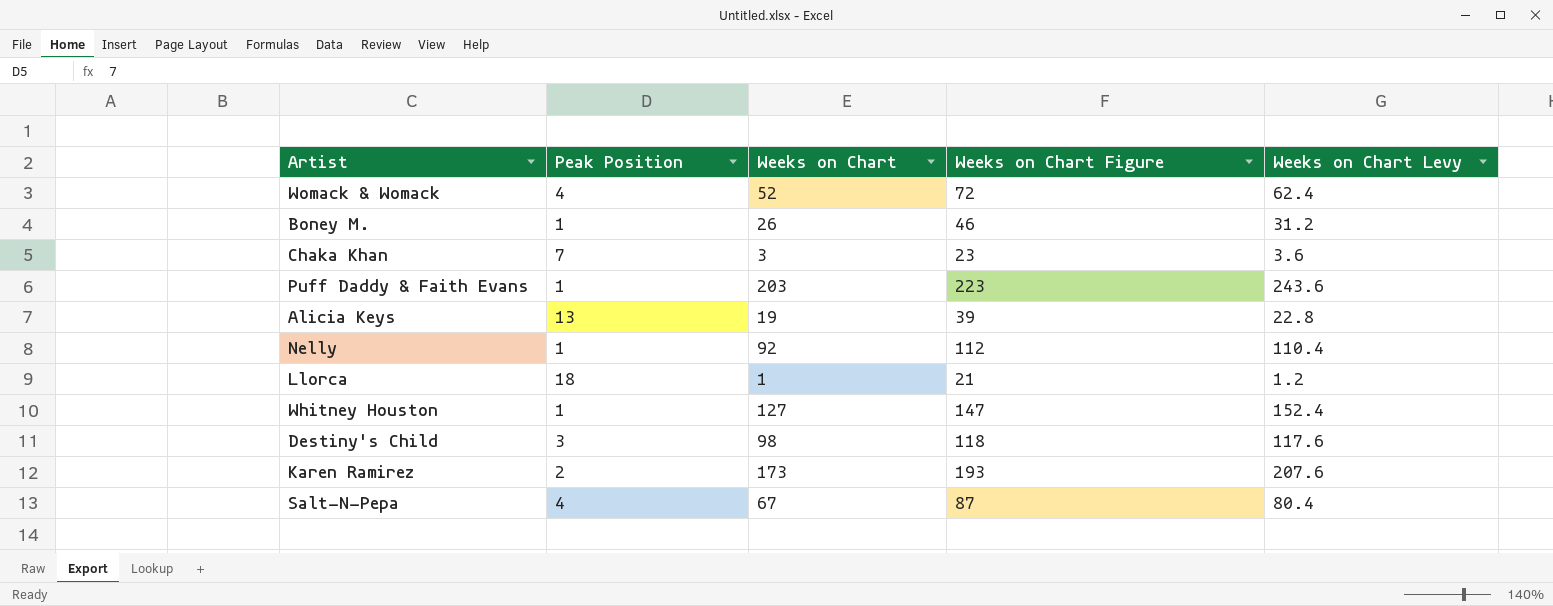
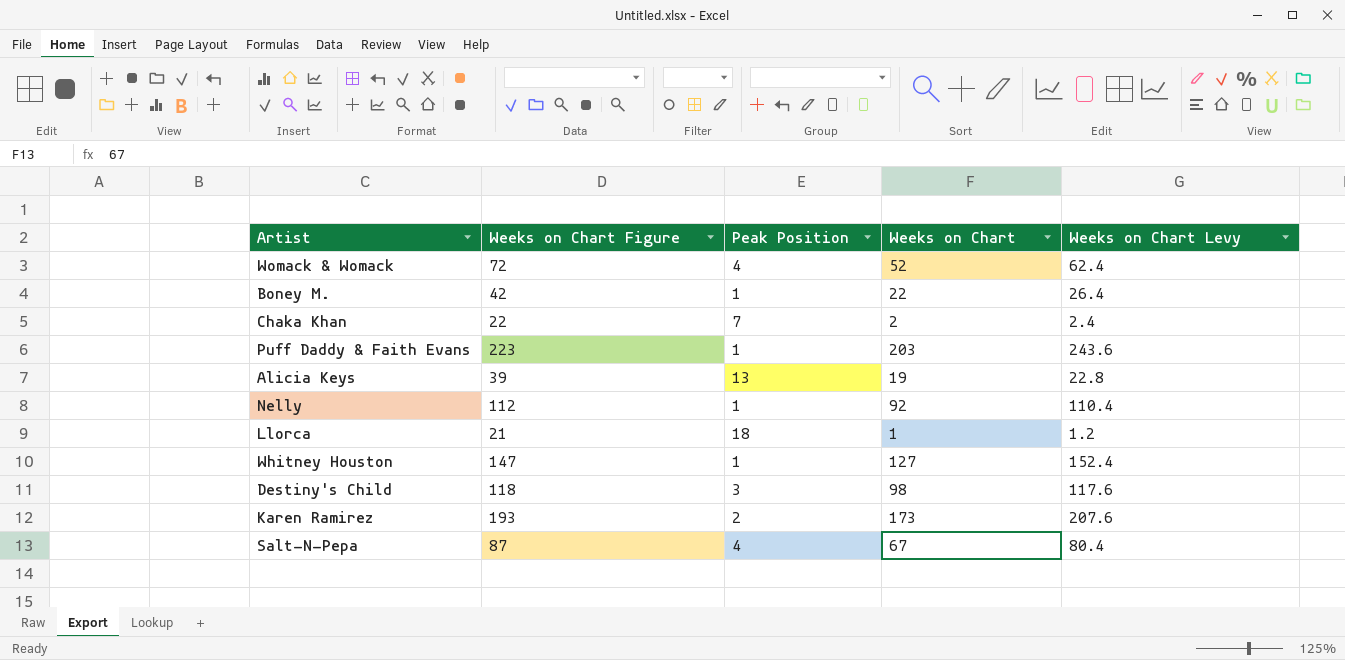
column Weeks on Chart Figure | position: 4 -> 2
Boney M. | Weeks on Chart Figure: 46 -> 42
Boney M. | Weeks on Chart: 26 -> 22
Boney M. | Weeks on Chart Levy: 31.2 -> 26.4
Chaka Khan | Weeks on Chart Figure: 23 -> 22
Chaka Khan | Weeks on Chart: 3 -> 2
Chaka Khan | Weeks on Chart Levy: 3.6 -> 2.4

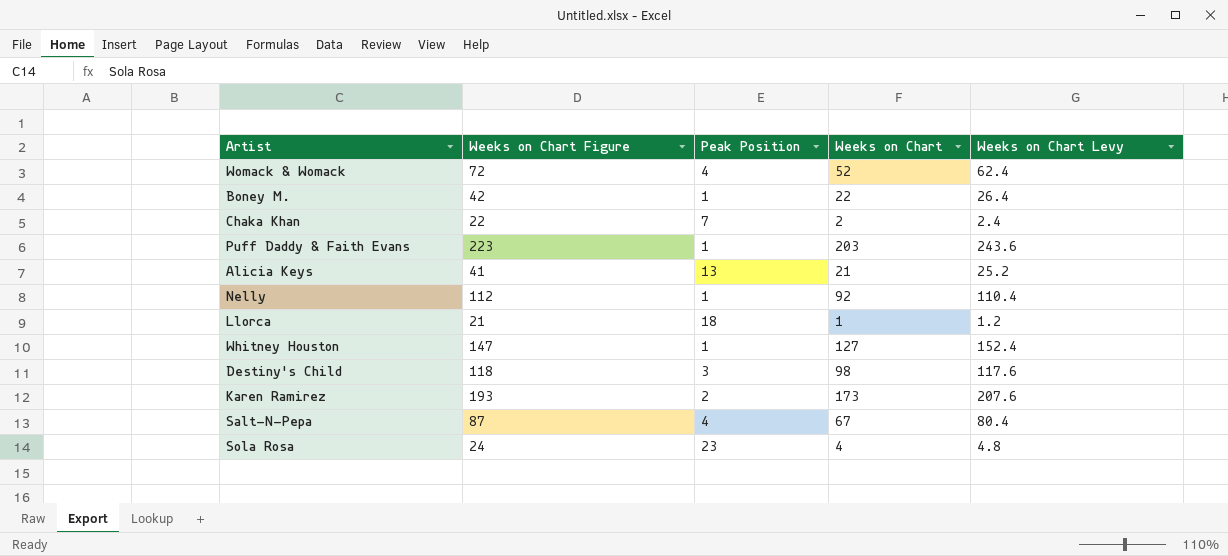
Alicia Keys | Weeks on Chart Figure: 39 -> 41
Alicia Keys | Weeks on Chart: 19 -> 21
Alicia Keys | Weeks on Chart Levy: 22.8 -> 25.2
row Sola Rosa: none -> 24 | 23 | 4 | 4.8

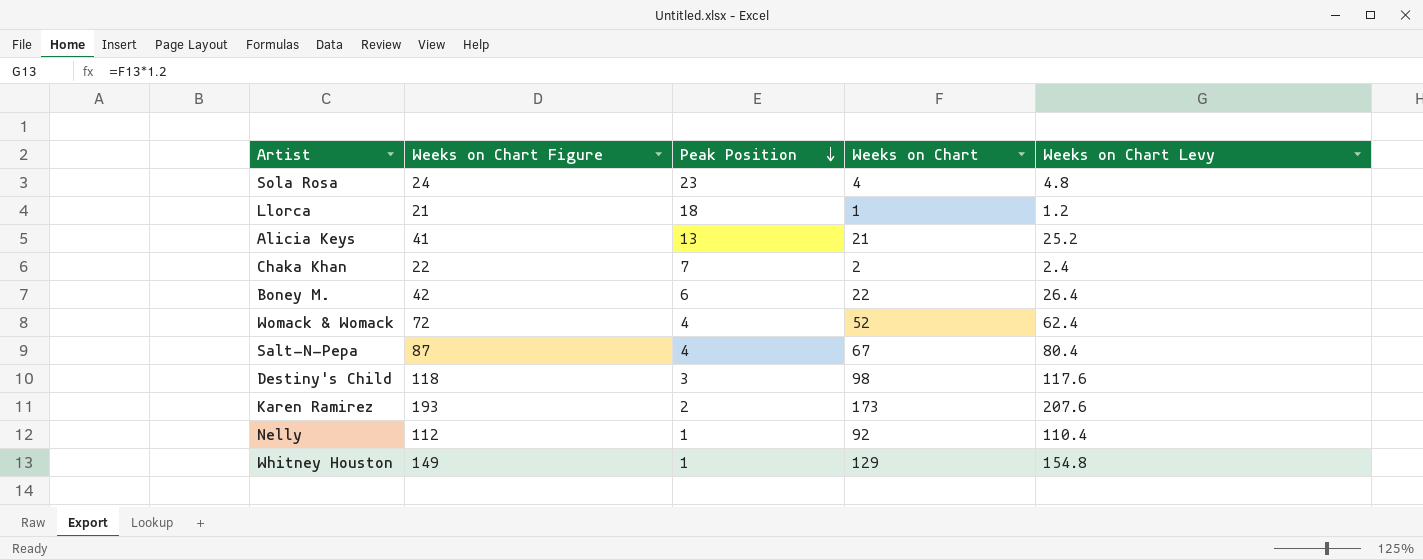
row order: none -> Peak Position descending
row Puff Daddy & Faith Evans: 223 | 1 | 203 | 243.6 -> none
Boney M. | Peak Position: 1 -> 6
Whitney Houston | Weeks on Chart Figure: 147 -> 149
Whitney Houston | Weeks on Chart: 127 -> 129
Whitney Houston | Weeks on Chart Levy: 152.4 -> 154.8

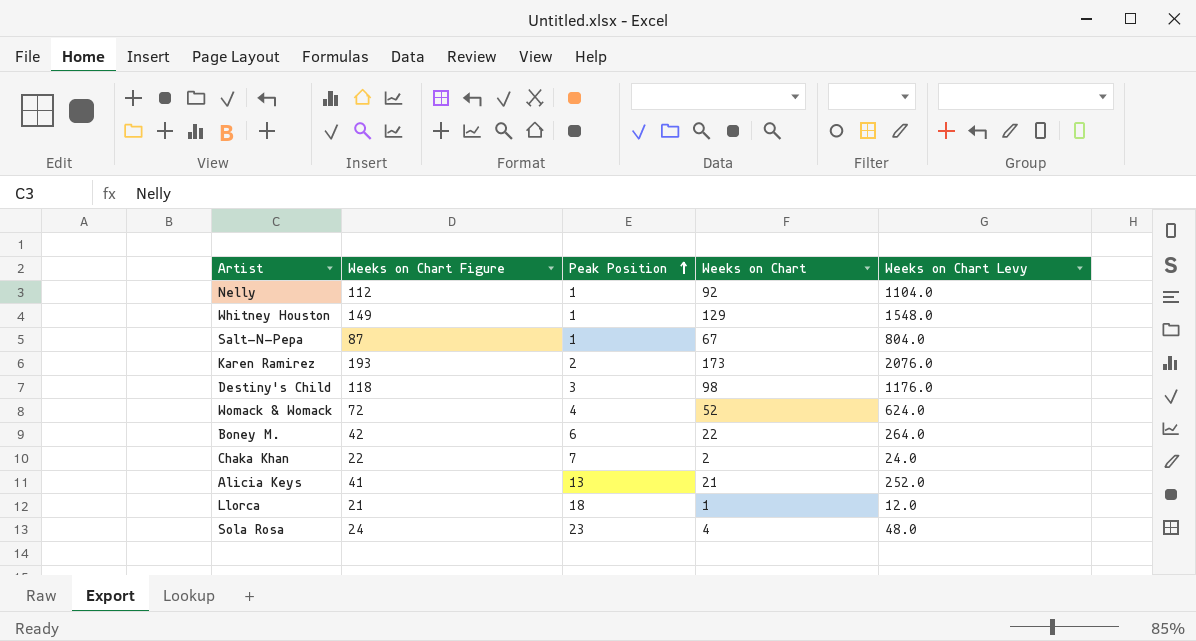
row order: Peak Position descending -> Peak Position ascending
column Weeks on Chart Levy | formula: [Weeks on Chart] * 1.2 -> [Weeks on Chart] * 12
Salt-N-Pepa | Peak Position: 4 -> 1

